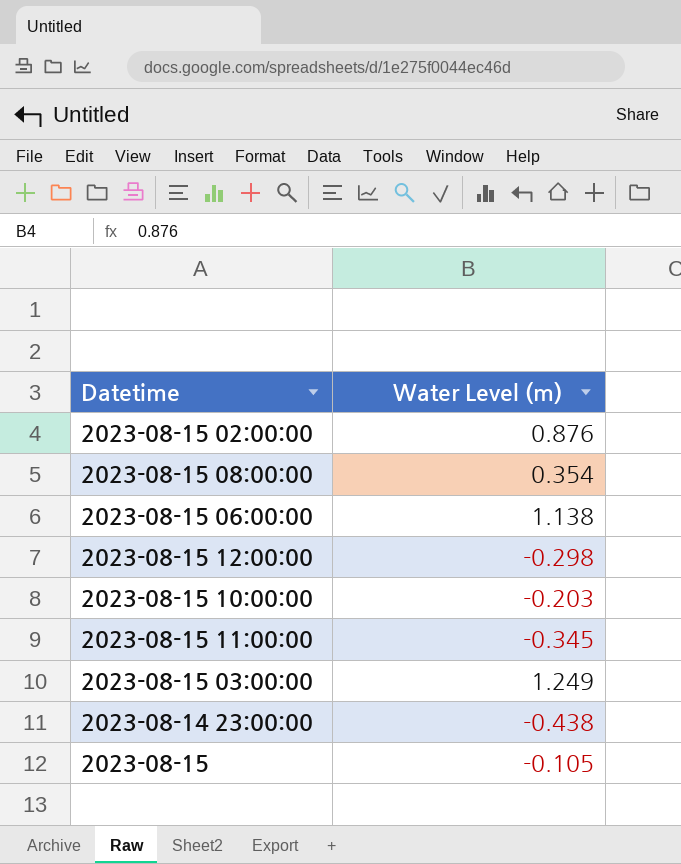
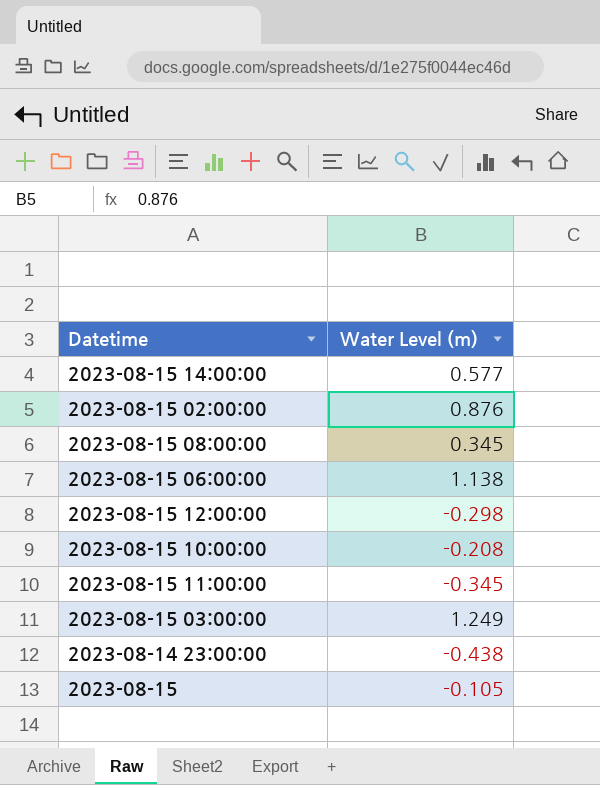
row 2023-08-15 14:00:00: none -> 0.577
2023-08-15 08:00:00 | Water Level (m): 0.354 -> 0.345
2023-08-15 10:00:00 | Water Level (m): -0.203 -> -0.208

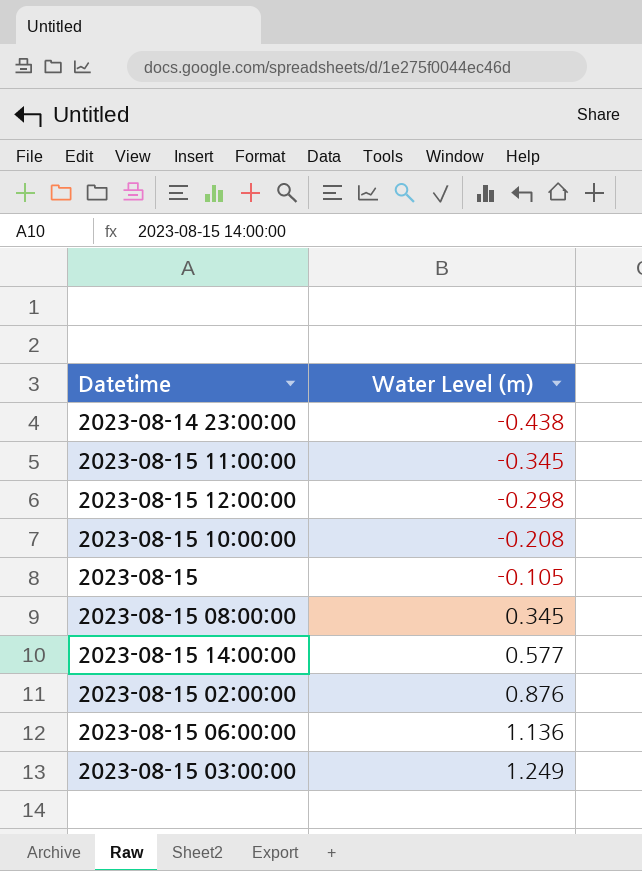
row order: none -> Water Level (m) ascending
2023-08-15 06:00:00 | Water Level (m): 1.138 -> 1.136

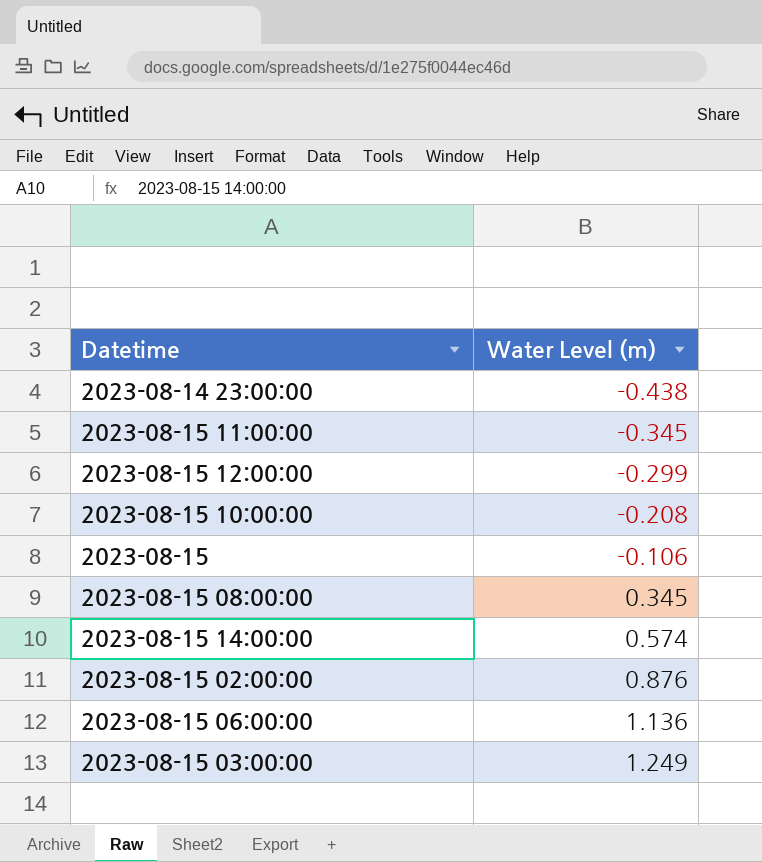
2023-08-15 12:00:00 | Water Level (m): -0.298 -> -0.299
2023-08-15 | Water Level (m): -0.105 -> -0.106
2023-08-15 14:00:00 | Water Level (m): 0.577 -> 0.574

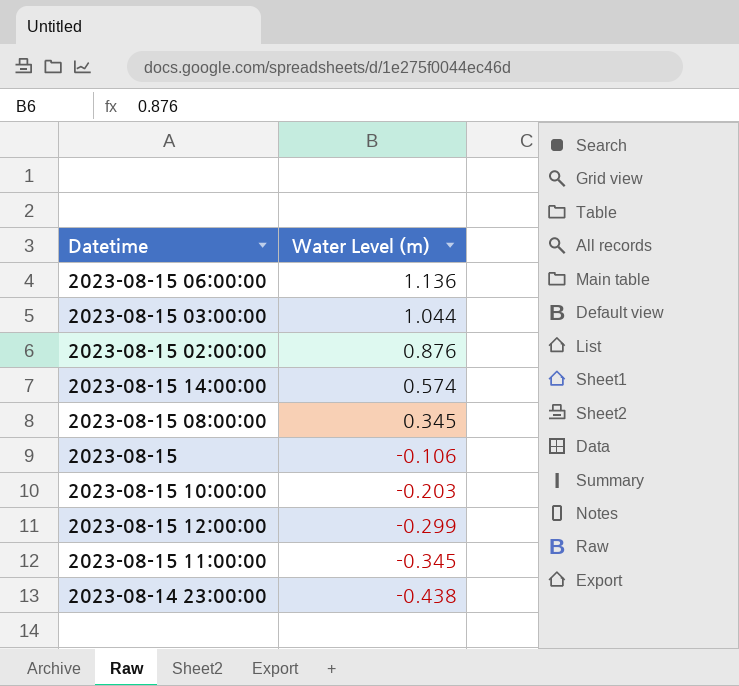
row order: Water Level (m) ascending -> Water Level (m) descending
2023-08-15 03:00:00 | Water Level (m): 1.249 -> 1.044
2023-08-15 10:00:00 | Water Level (m): -0.208 -> -0.203

